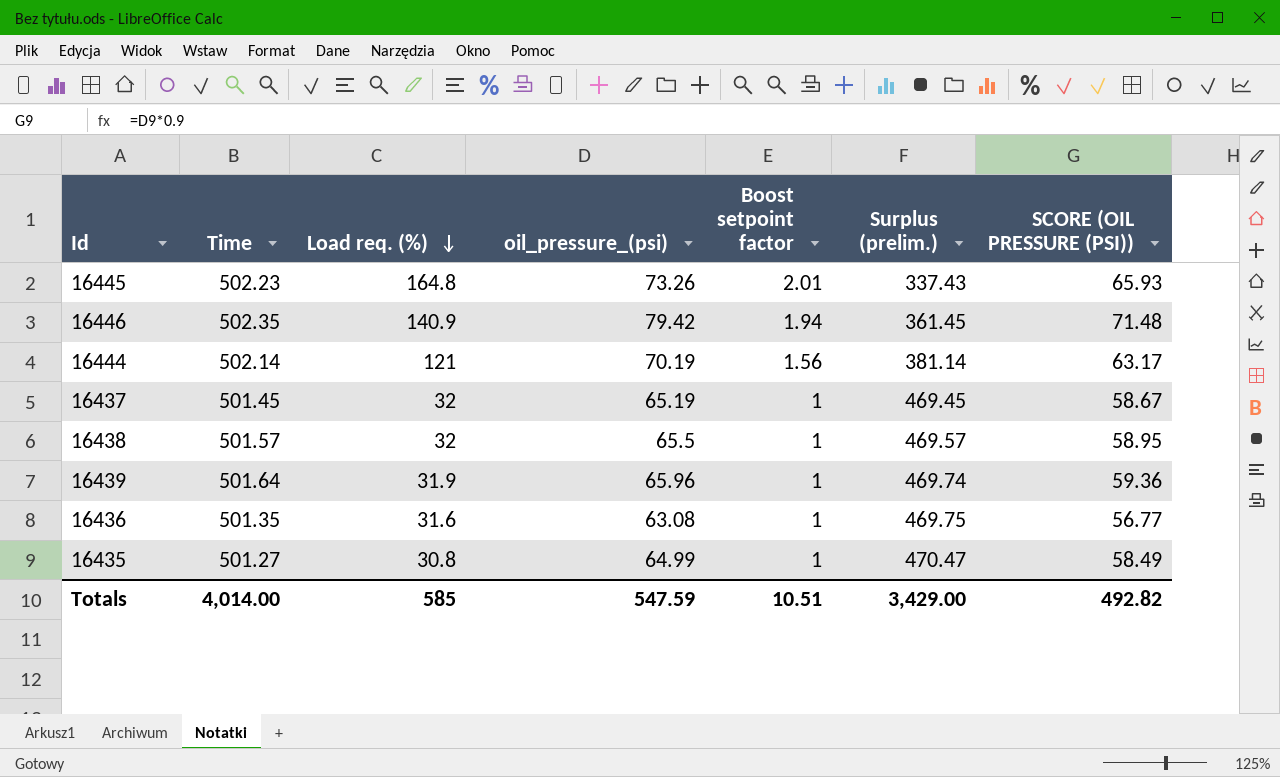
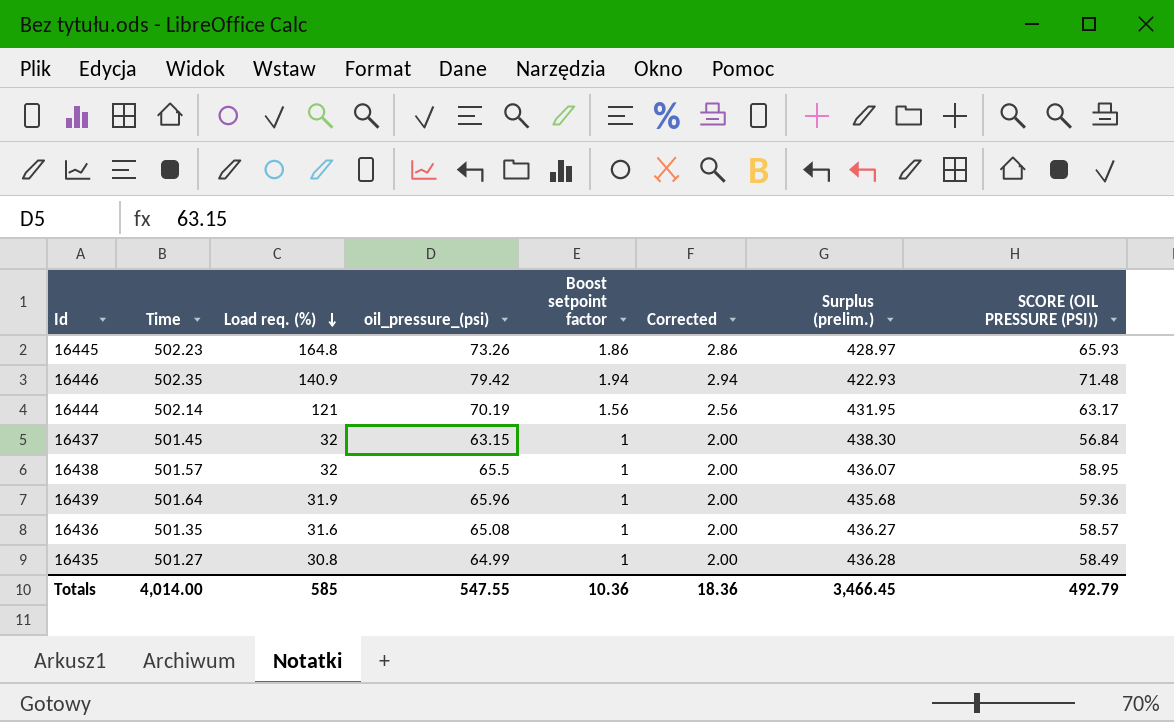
column Corrected | formula: none -> [Boost setpoint factor] + 1
column Surplus (prelim.) | formula: [Time] - [Load req. (%)] -> [Time] - [oil_pressure_(psi)]
16445 | Boost setpoint factor: 2.01 -> 1.86
16437 | oil_pressure_(psi): 65.19 -> 63.15
16437 | SCORE (OIL PRESSURE (PSI)): 58.67 -> 56.84
16436 | oil_pressure_(psi): 63.08 -> 65.08
16436 | SCORE (OIL PRESSURE (PSI)): 56.77 -> 58.57
Totals | oil_pressure_(psi): 547.59 -> 547.55
Totals | Boost setpoint factor: 10.51 -> 10.36
Totals | Surplus (prelim.): 3,429.00 -> 3,466.45
Totals | SCORE (OIL PRESSURE (PSI)): 492.82 -> 492.79

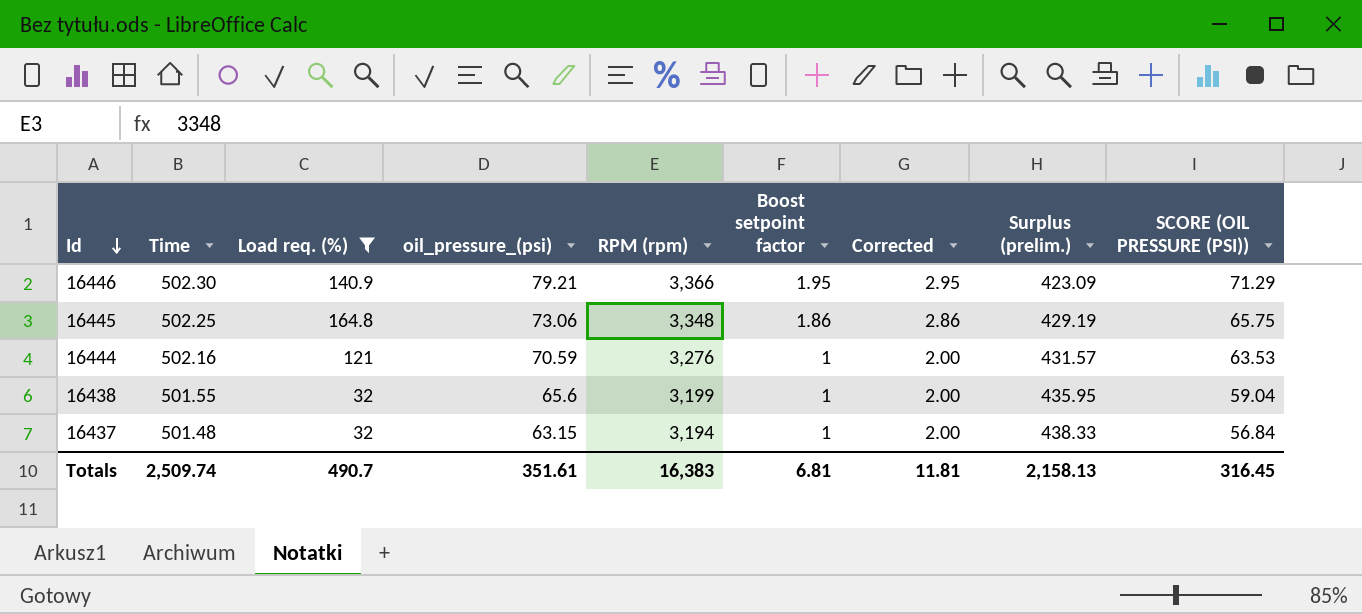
filter: none -> Load req. (%) >= 32
row order: Load req. (%) descending -> Id descending
column RPM (rpm) | position: none -> 5
16446 | Time: 502.35 -> 502.30
16446 | oil_pressure_(psi): 79.42 -> 79.21
16446 | Boost setpoint factor: 1.94 -> 1.95
16446 | Corrected: 2.94 -> 2.95
16446 | Surplus (prelim.): 422.93 -> 423.09
16446 | SCORE (OIL PRESSURE (PSI)): 71.48 -> 71.29
16445 | Time: 502.23 -> 502.25
16445 | oil_pressure_(psi): 73.26 -> 73.06
16445 | Surplus (prelim.): 428.97 -> 429.19
16445 | SCORE (OIL PRESSURE (PSI)): 65.93 -> 65.75
16444 | Time: 502.14 -> 502.16
16444 | oil_pressure_(psi): 70.19 -> 70.59
16444 | Boost setpoint factor: 1.56 -> 1
16444 | Corrected: 2.56 -> 2.00
16444 | Surplus (prelim.): 431.95 -> 431.57
16444 | SCORE (OIL PRESSURE (PSI)): 63.17 -> 63.53
16438 | Time: 501.57 -> 501.55
16438 | oil_pressure_(psi): 65.5 -> 65.6
16438 | Surplus (prelim.): 436.07 -> 435.95
16438 | SCORE (OIL PRESSURE (PSI)): 58.95 -> 59.04
16437 | Time: 501.45 -> 501.48
16437 | Surplus (prelim.): 438.30 -> 438.33
Totals | Time: 4,014.00 -> 2,509.74
Totals | Load req. (%): 585 -> 490.7
Totals | oil_pressure_(psi): 547.55 -> 351.61
Totals | Boost setpoint factor: 10.36 -> 6.81
Totals | Corrected: 18.36 -> 11.81
Totals | Surplus (prelim.): 3,466.45 -> 2,158.13
Totals | SCORE (OIL PRESSURE (PSI)): 492.79 -> 316.45

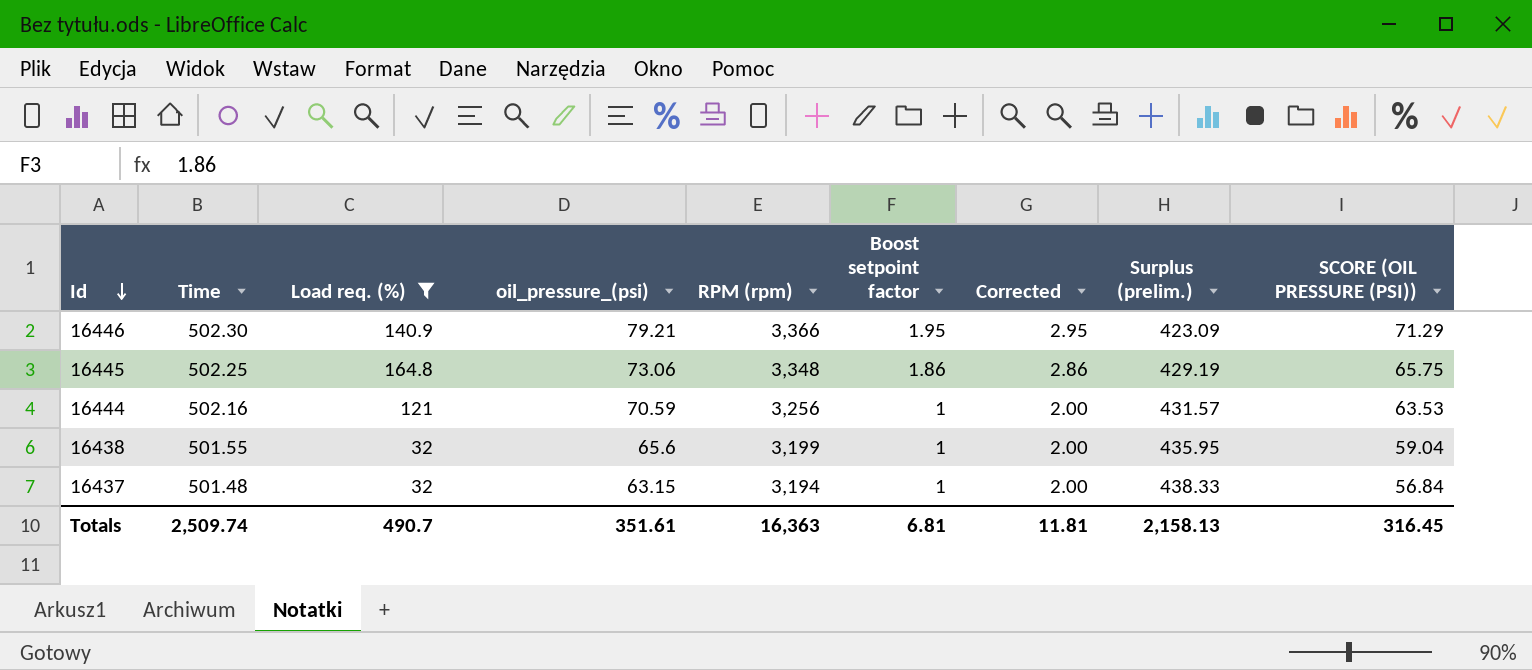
16444 | RPM (rpm): 3,276 -> 3,256
Totals | RPM (rpm): 16,383 -> 16,363

